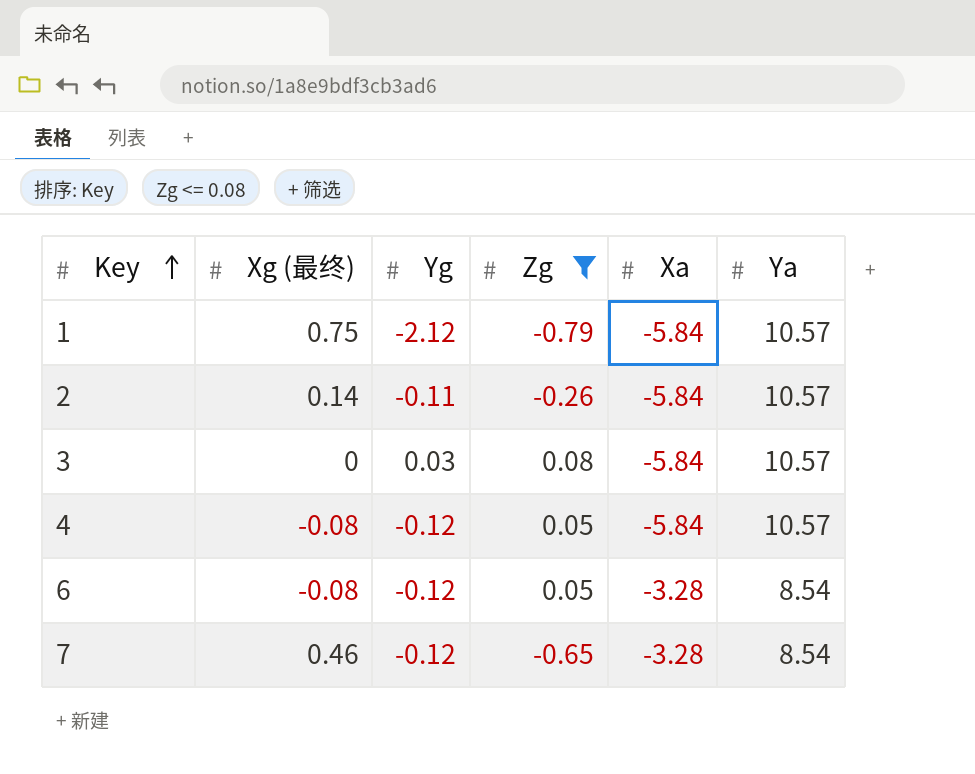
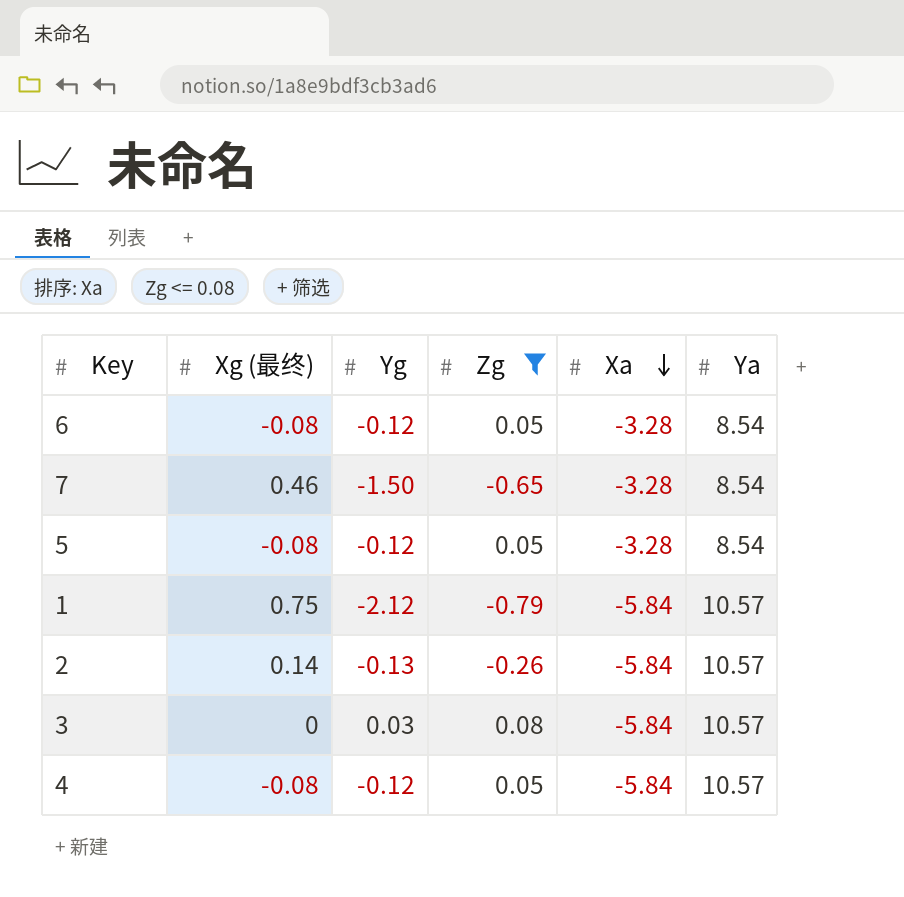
row order: Key ascending -> Xa descending
7 | Yg: -0.12 -> -1.50
row 5: none -> -0.08 | -0.12 | 0.05 | -3.28 | 8.54
2 | Yg: -0.11 -> -0.13

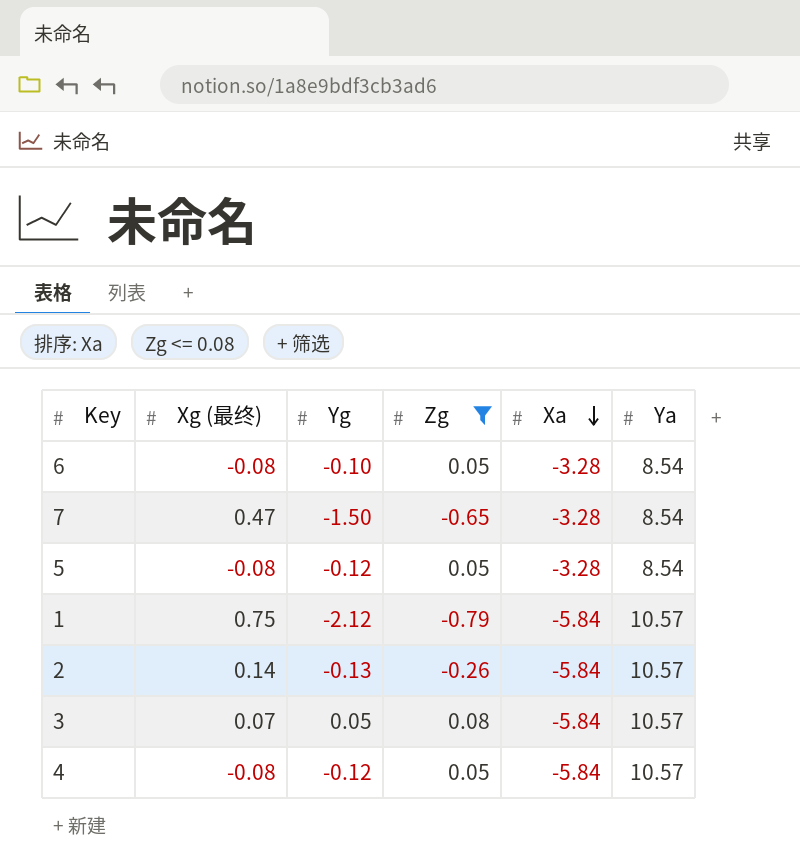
6 | Yg: -0.12 -> -0.10
7 | Xg (最终): 0.46 -> 0.47
3 | Xg (最终): 0 -> 0.07
3 | Yg: 0.03 -> 0.05

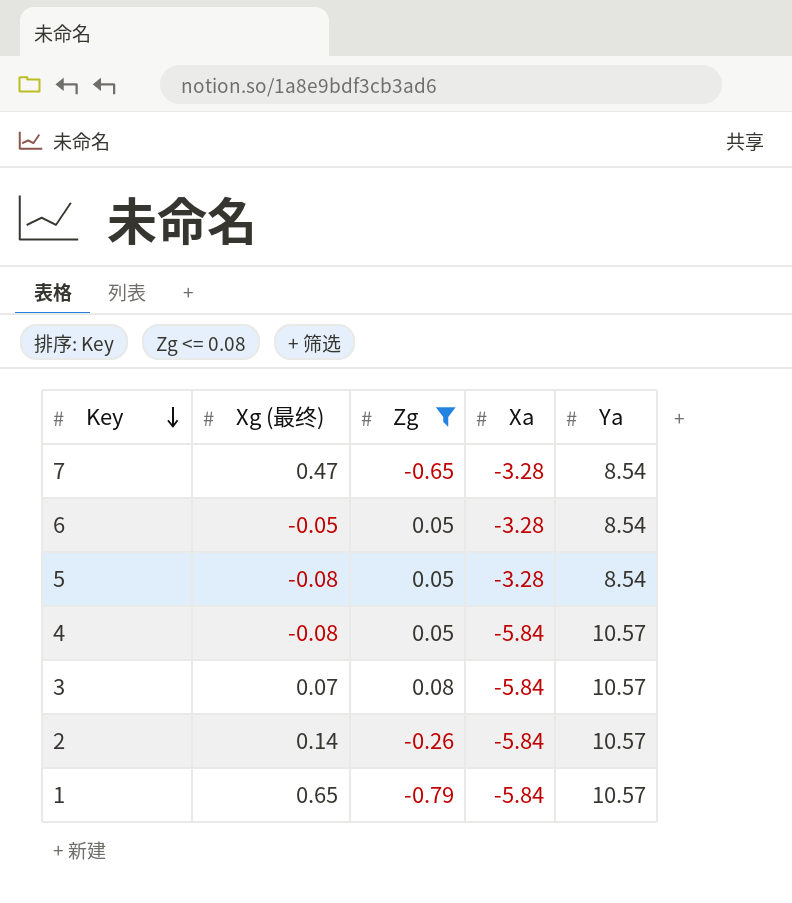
row order: Xa descending -> Key descending
column Yg | position: 3 -> none
6 | Xg (最终): -0.08 -> -0.05
1 | Xg (最终): 0.75 -> 0.65

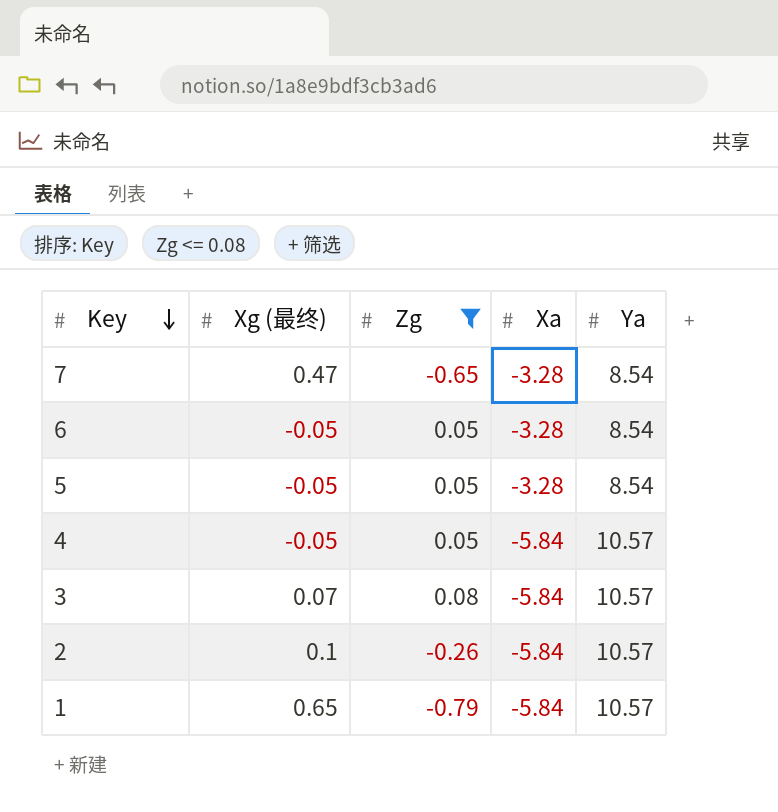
5 | Xg (最终): -0.08 -> -0.05
4 | Xg (最终): -0.08 -> -0.05
2 | Xg (最终): 0.14 -> 0.1

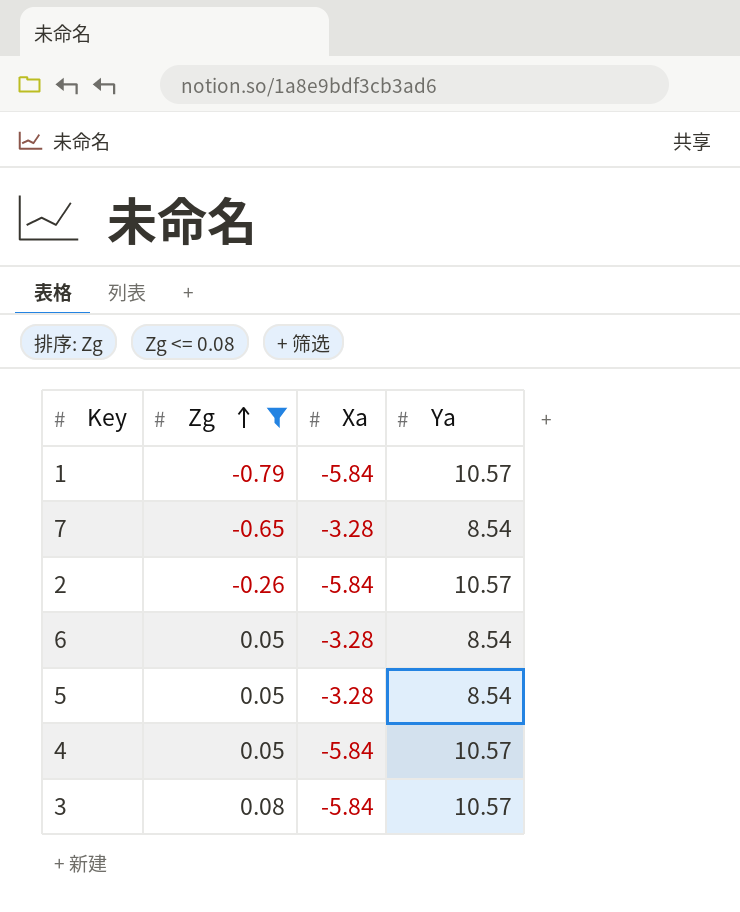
row order: Key descending -> Zg ascending
column Xg (最终) | position: 2 -> none

